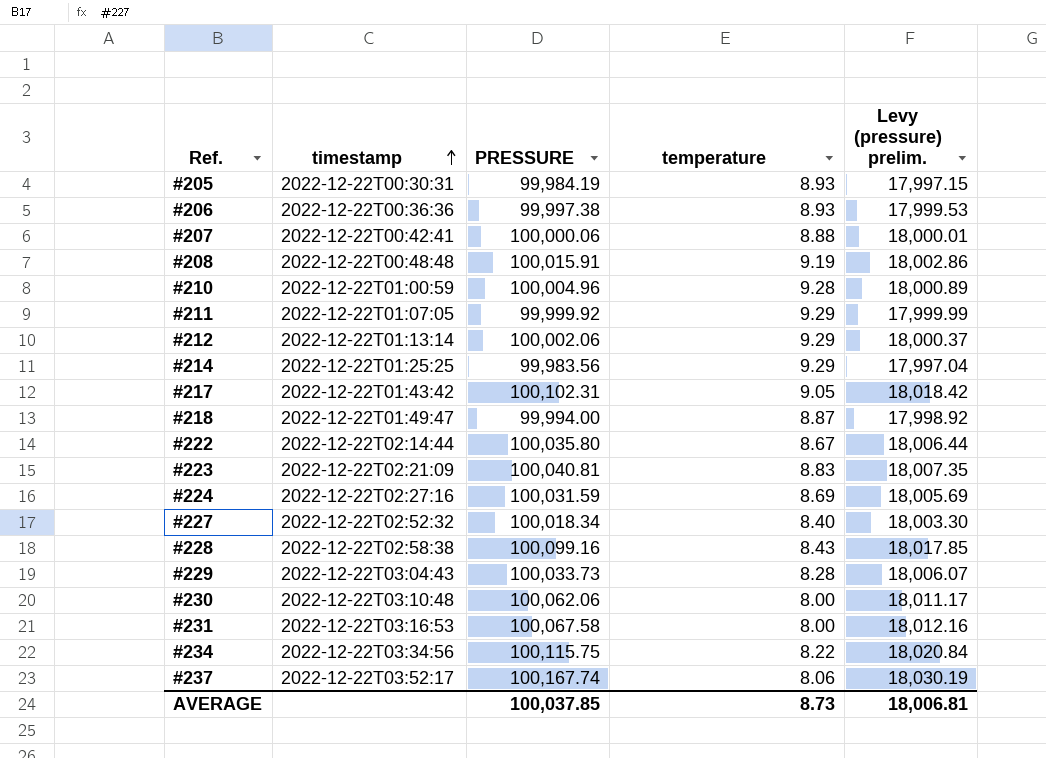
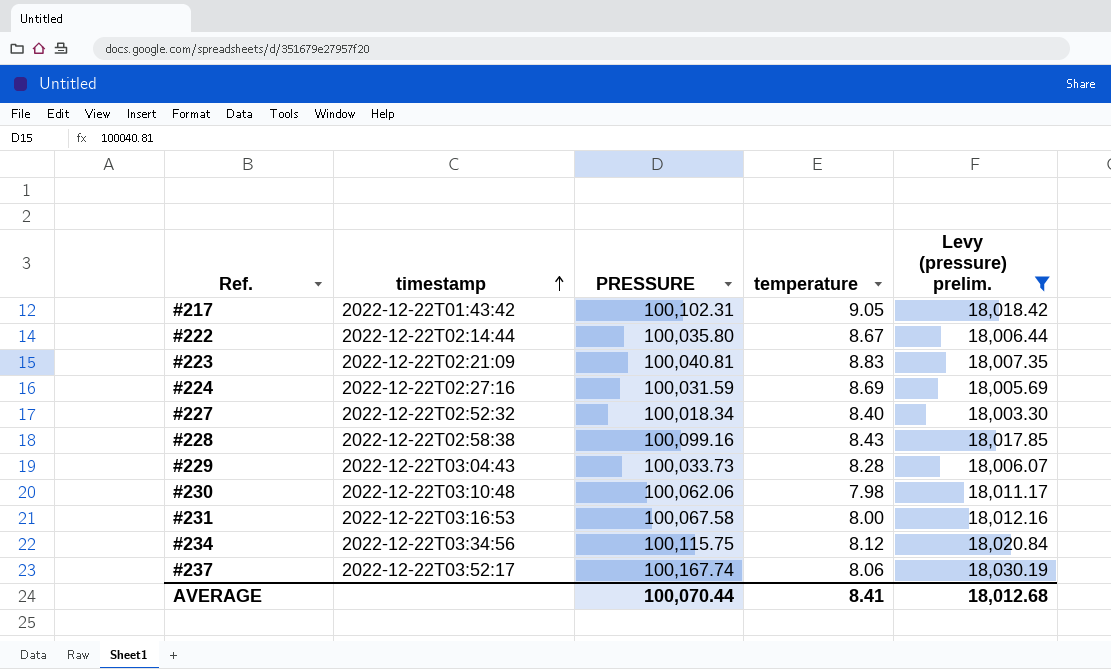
filter: none -> Levy (pressure) prelim. >= 18,003.30
#230 | temperature: 8.00 -> 7.98
#234 | temperature: 8.22 -> 8.12
AVERAGE | PRESSURE: 100,037.85 -> 100,070.44
AVERAGE | temperature: 8.73 -> 8.41
AVERAGE | Levy (pressure) prelim.: 18,006.81 -> 18,012.68

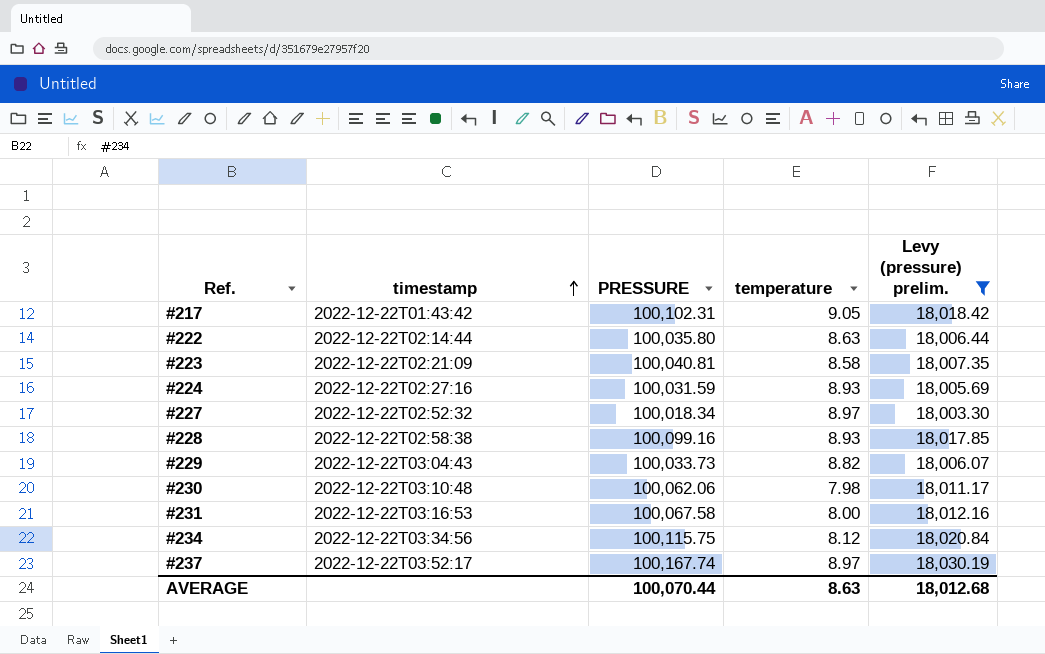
#222 | temperature: 8.67 -> 8.63
#223 | temperature: 8.83 -> 8.58
#224 | temperature: 8.69 -> 8.93
#227 | temperature: 8.40 -> 8.97
#228 | temperature: 8.43 -> 8.93
#229 | temperature: 8.28 -> 8.82
#237 | temperature: 8.06 -> 8.97
AVERAGE | temperature: 8.41 -> 8.63

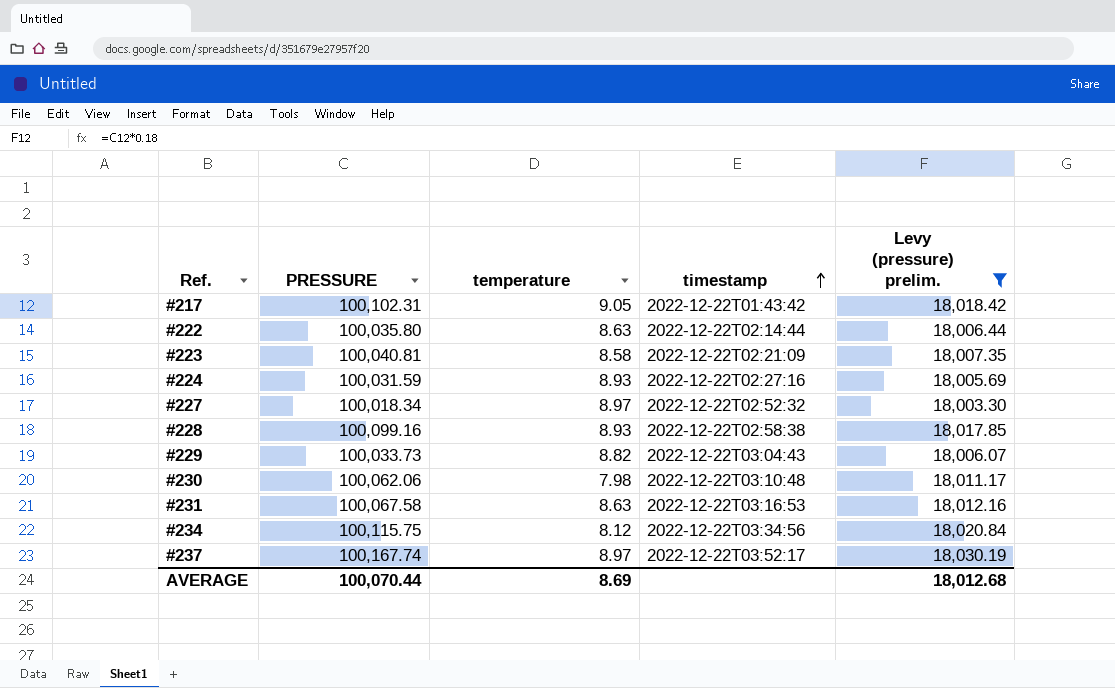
column timestamp | position: 2 -> 4
#231 | temperature: 8.00 -> 8.63
AVERAGE | temperature: 8.63 -> 8.69

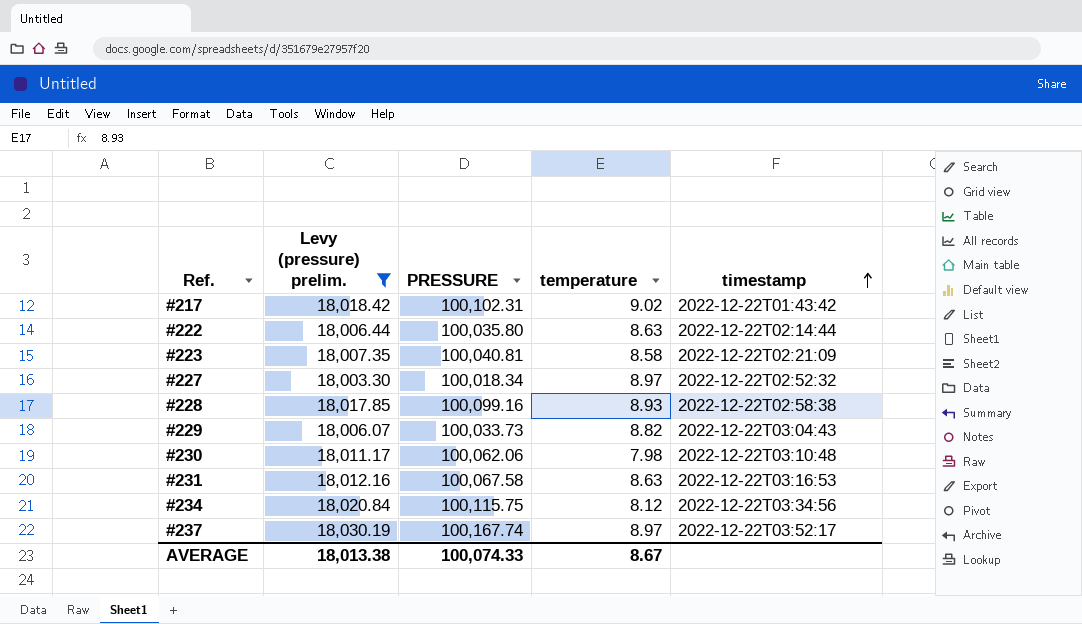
column Levy (pressure) prelim. | position: 5 -> 2
row #224: 100,031.59 | 8.93 | 2022-12-22T02:27:16 | 18,005.69 -> none
#217 | temperature: 9.05 -> 9.02
AVERAGE | Levy (pressure) prelim.: 18,012.68 -> 18,013.38
AVERAGE | PRESSURE: 100,070.44 -> 100,074.33
AVERAGE | temperature: 8.69 -> 8.67

